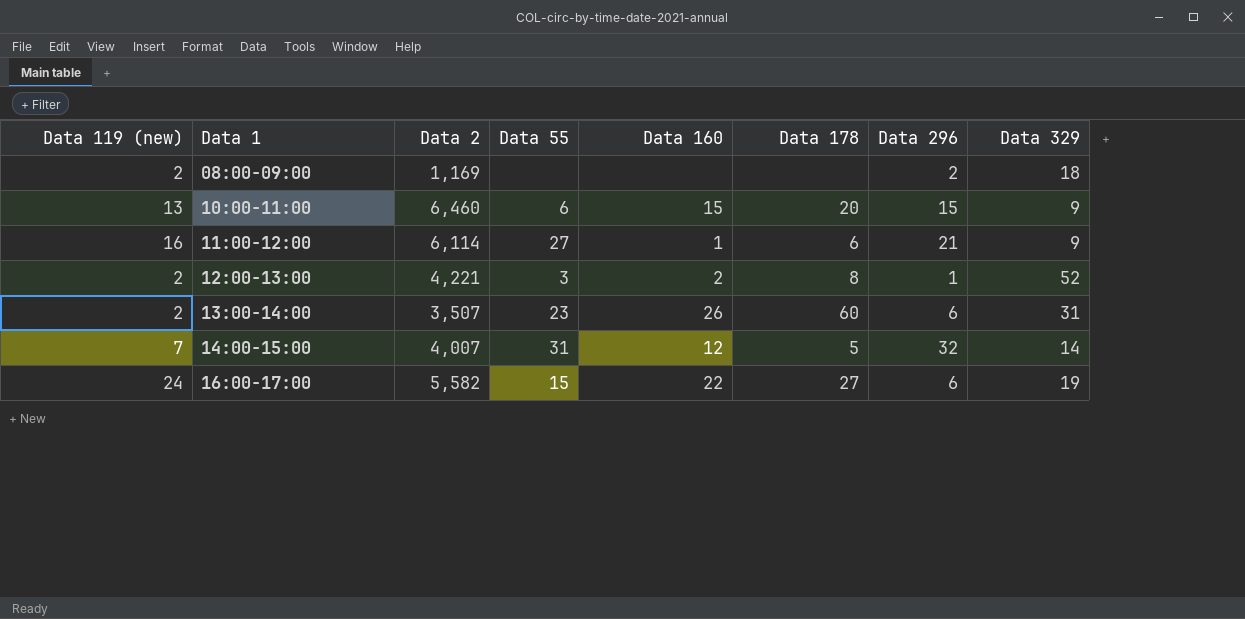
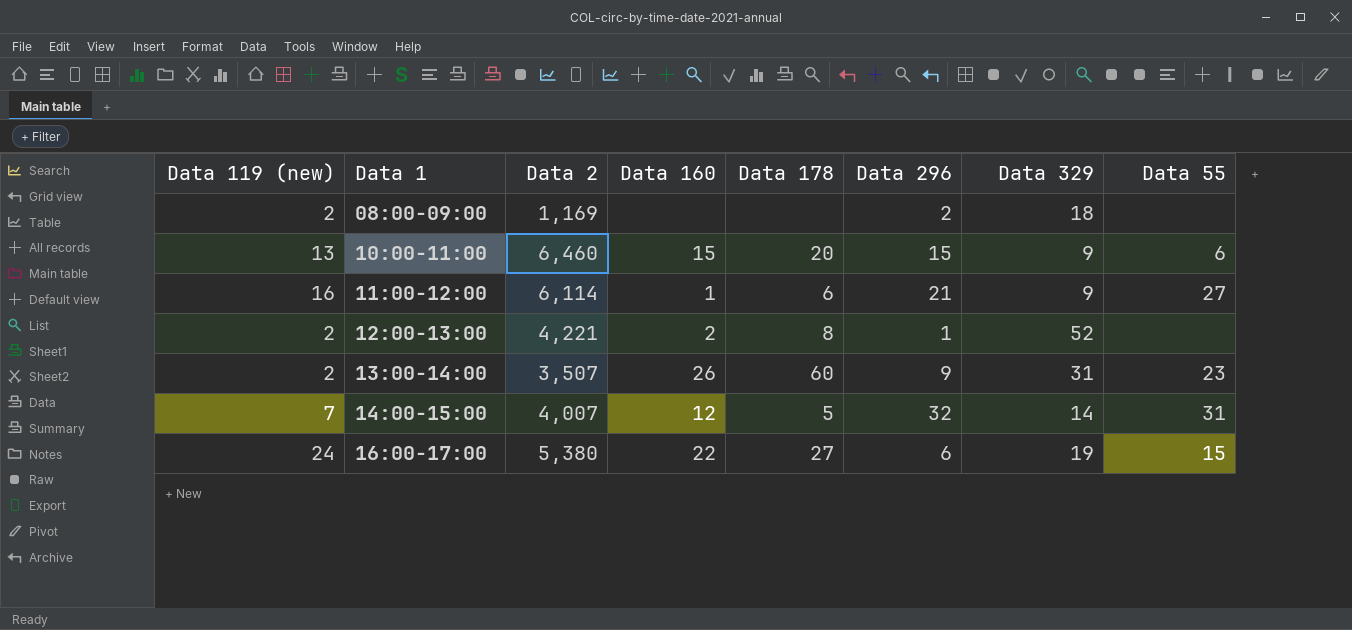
column Data 55 | position: 4 -> 8
12:00-13:00 | Data 55: 3 -> none
13:00-14:00 | Data 296: 6 -> 9
16:00-17:00 | Data 2: 5,582 -> 5,380

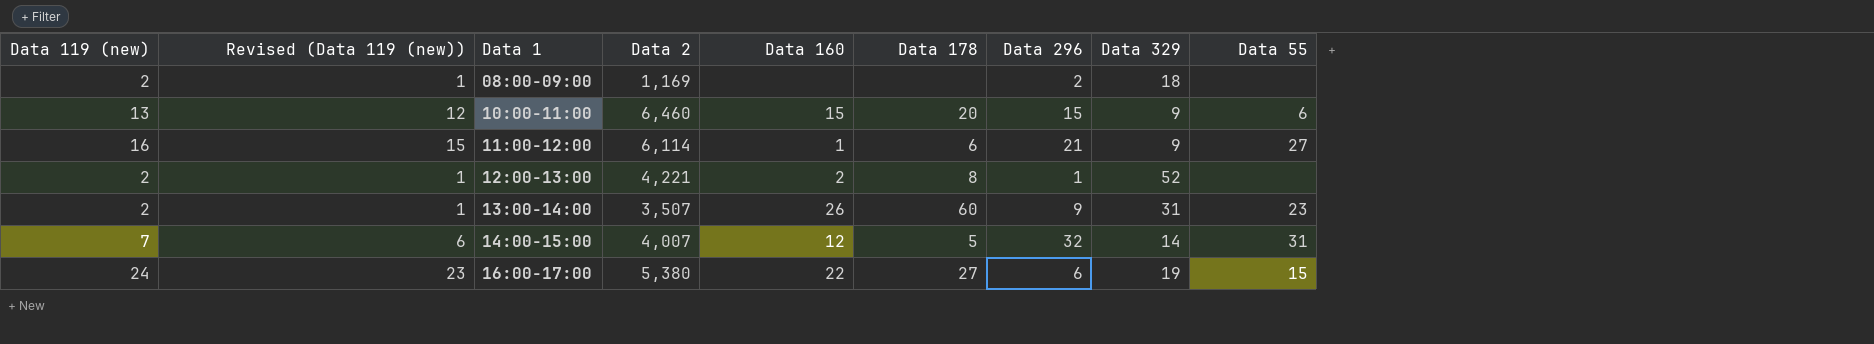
column Revised (Data 119 (new)) | formula: none -> [Data 119 (new)] - 1

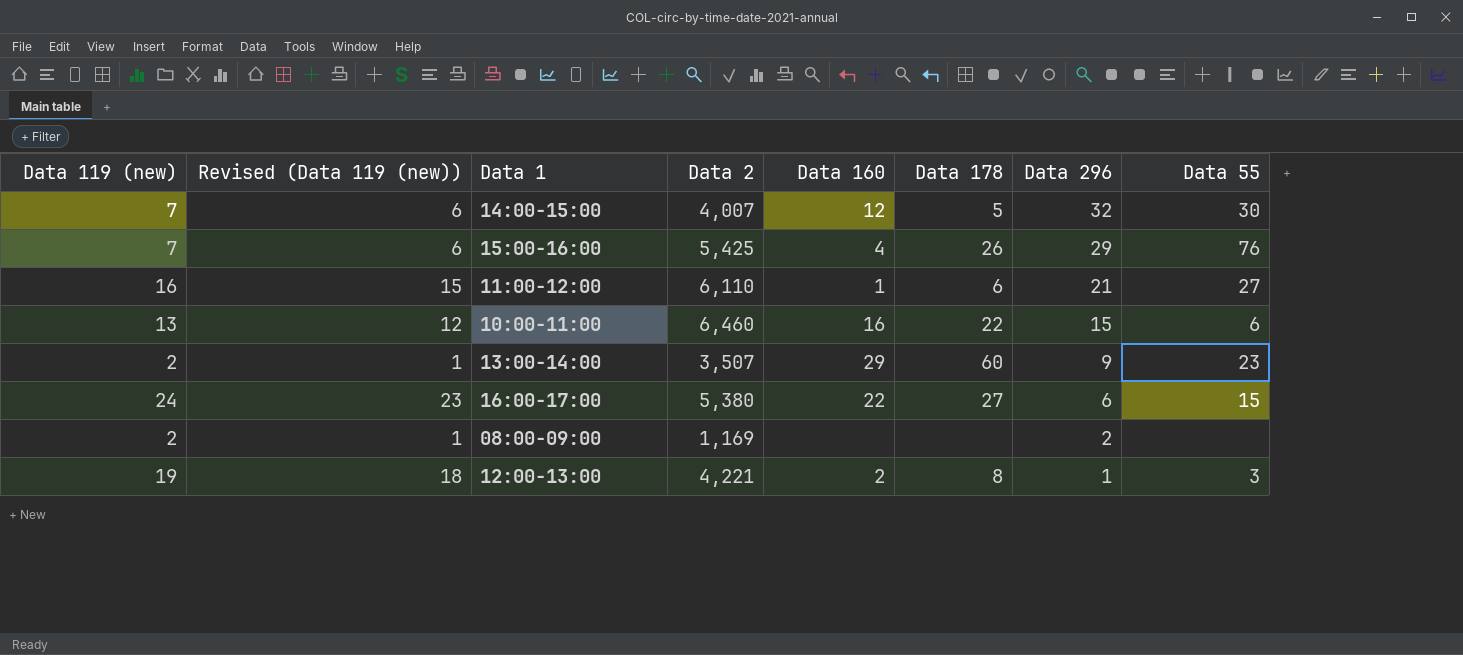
row order: Data 1 ascending -> Data 296 descending
column Data 329 | position: 8 -> none
14:00-15:00 | Data 55: 31 -> 30
row 15:00-16:00: none -> 7 | 6 | 5,425 | 4 | 26 | 29 | 76
11:00-12:00 | Data 2: 6,114 -> 6,110
10:00-11:00 | Data 160: 15 -> 16
10:00-11:00 | Data 178: 20 -> 22
13:00-14:00 | Data 160: 26 -> 29
12:00-13:00 | Data 119 (new): 2 -> 19
12:00-13:00 | Revised (Data 119 (new)): 1 -> 18
12:00-13:00 | Data 55: none -> 3

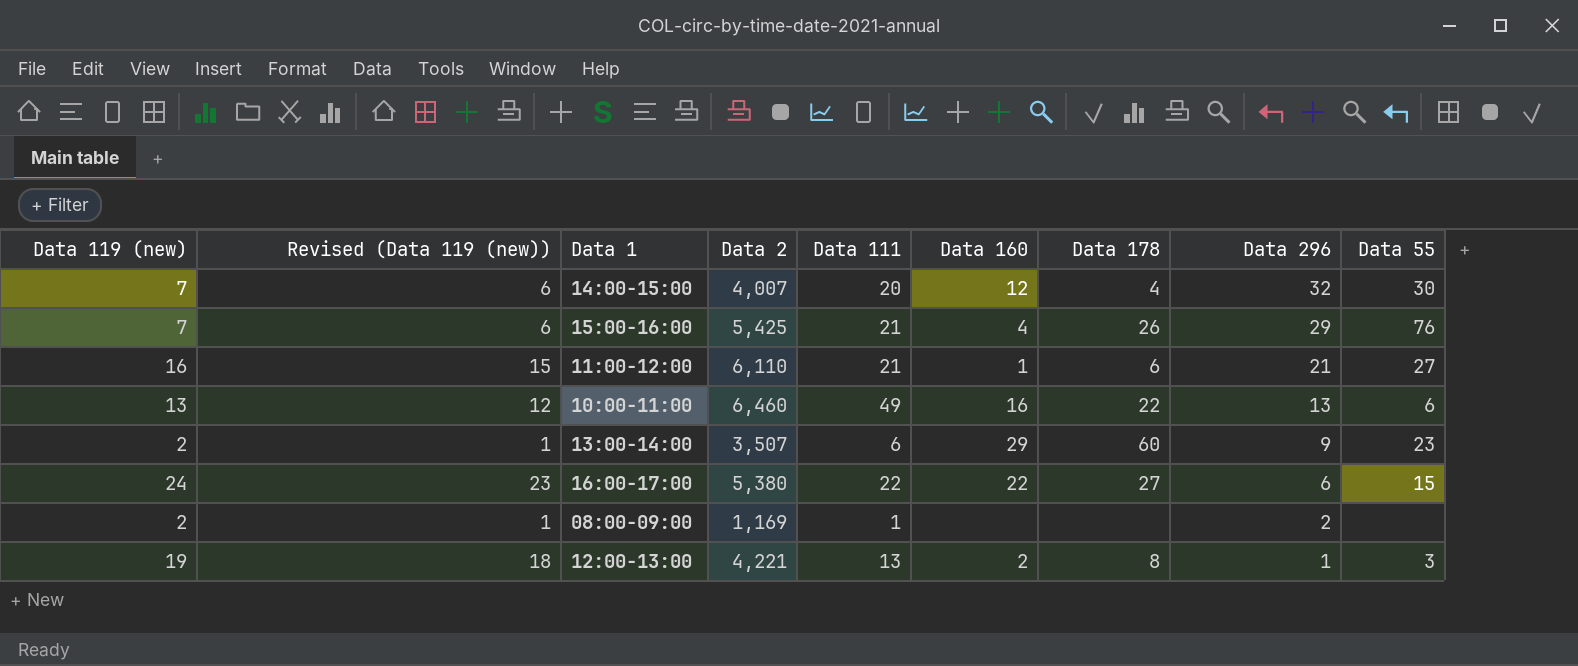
column Data 111 | position: none -> 5
14:00-15:00 | Data 178: 5 -> 4
10:00-11:00 | Data 296: 15 -> 13

